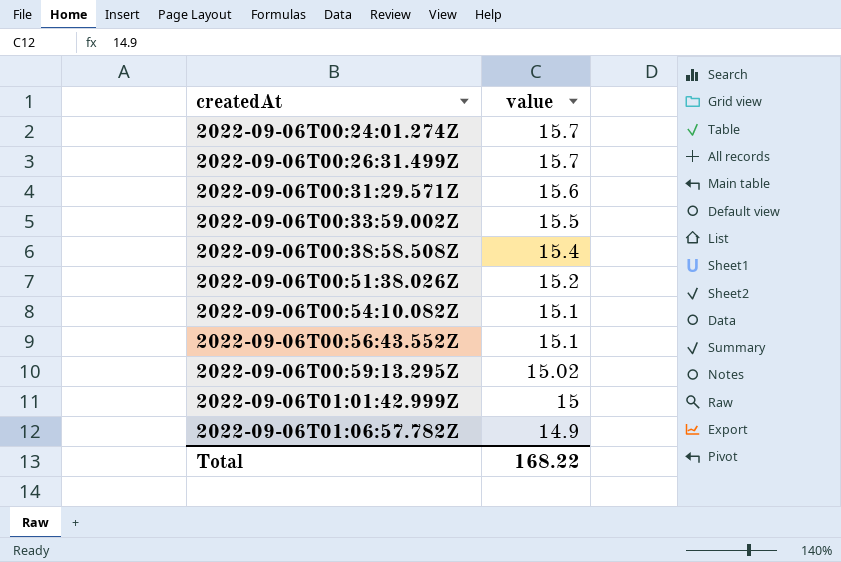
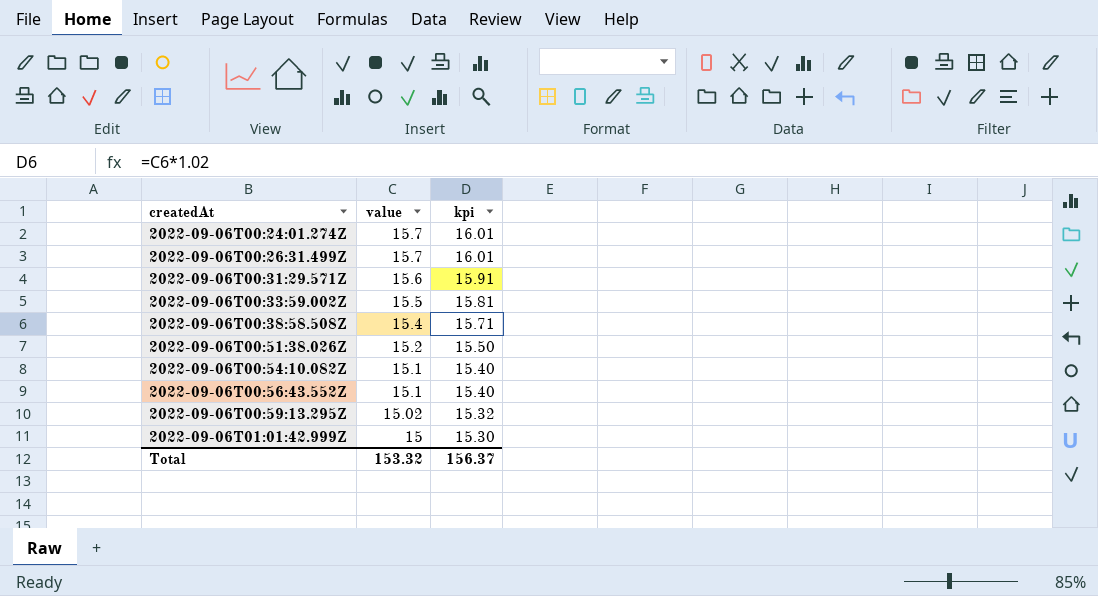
column kpi | formula: none -> [value] * 1.02
row 2022-09-06T01:06:57.782Z: 14.9 -> none
Total | value: 168.22 -> 153.32

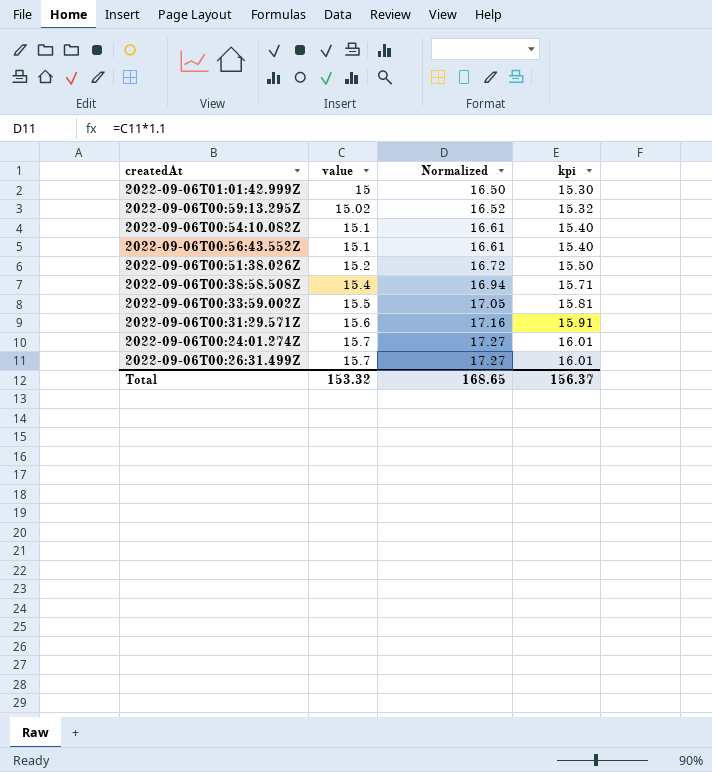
row order: createdAt ascending -> value ascending
column Normalized | formula: none -> [value] * 1.1

